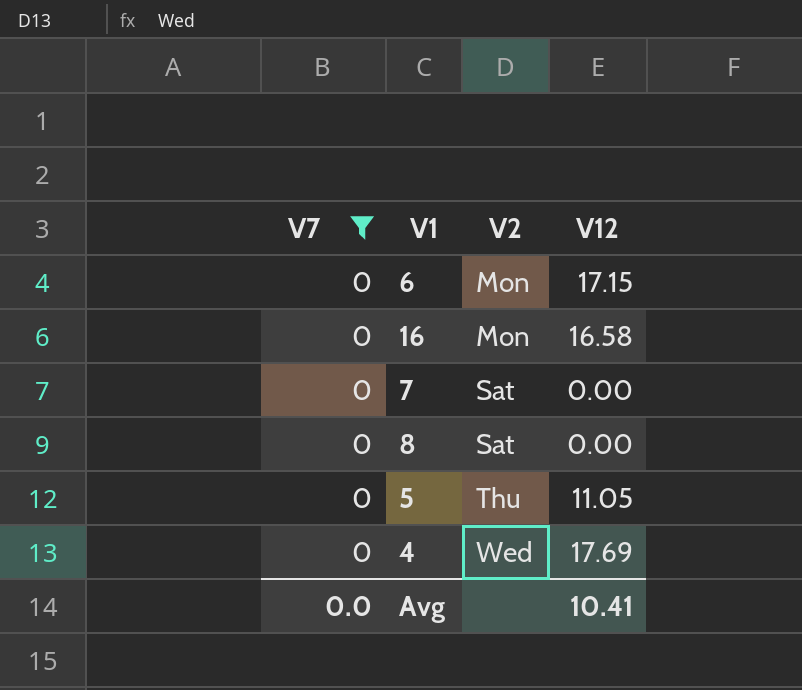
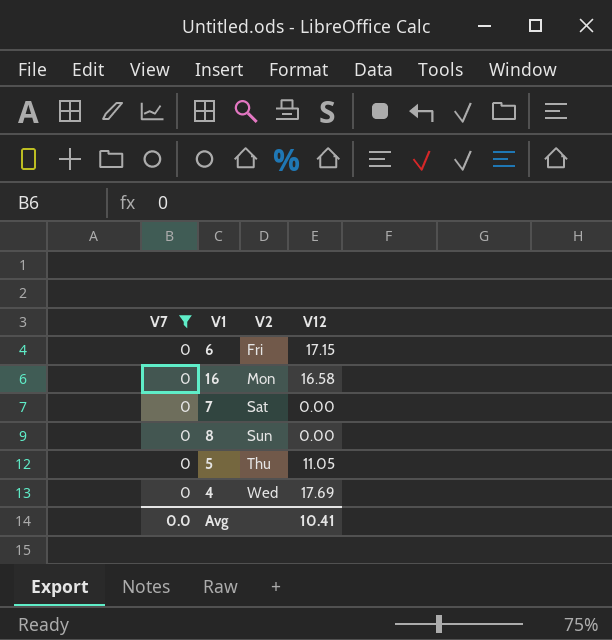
6 | V2: Mon -> Fri
8 | V2: Sat -> Sun

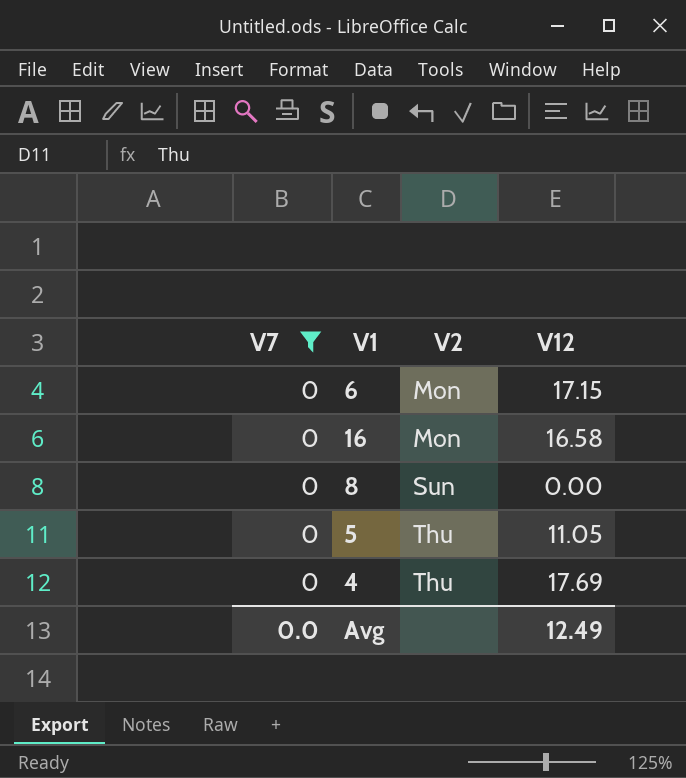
row 7: 0 | Sat | 0.00 -> none
6 | V2: Fri -> Mon
4 | V2: Wed -> Thu
Avg | V12: 10.41 -> 12.49

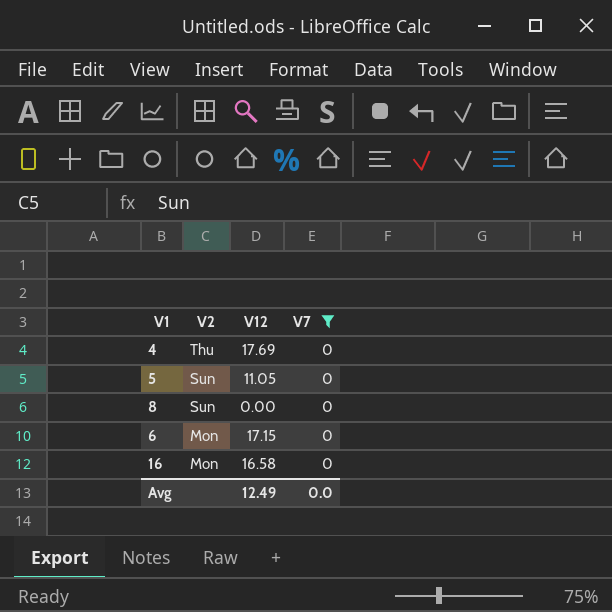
row order: V2 ascending -> V2 descending
column V7 | position: 1 -> 4
5 | V2: Thu -> Sun

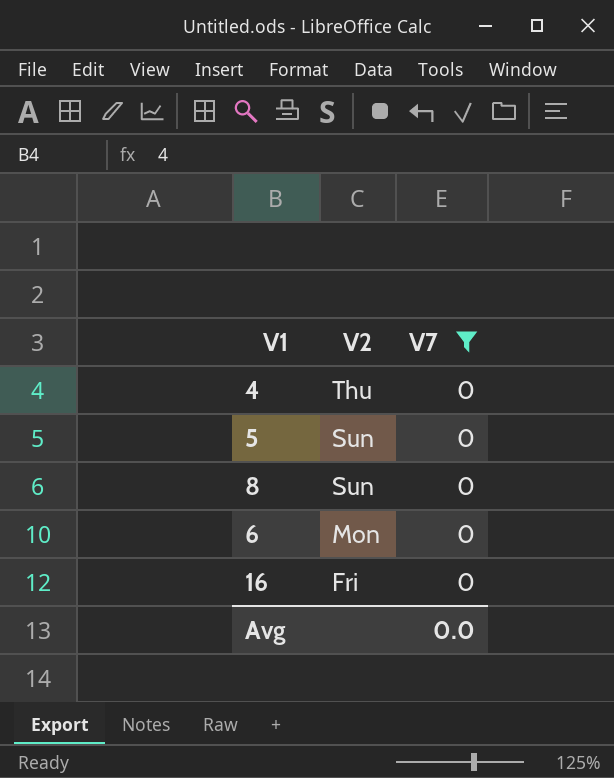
column V12 | position: 3 -> none
16 | V2: Mon -> Fri

